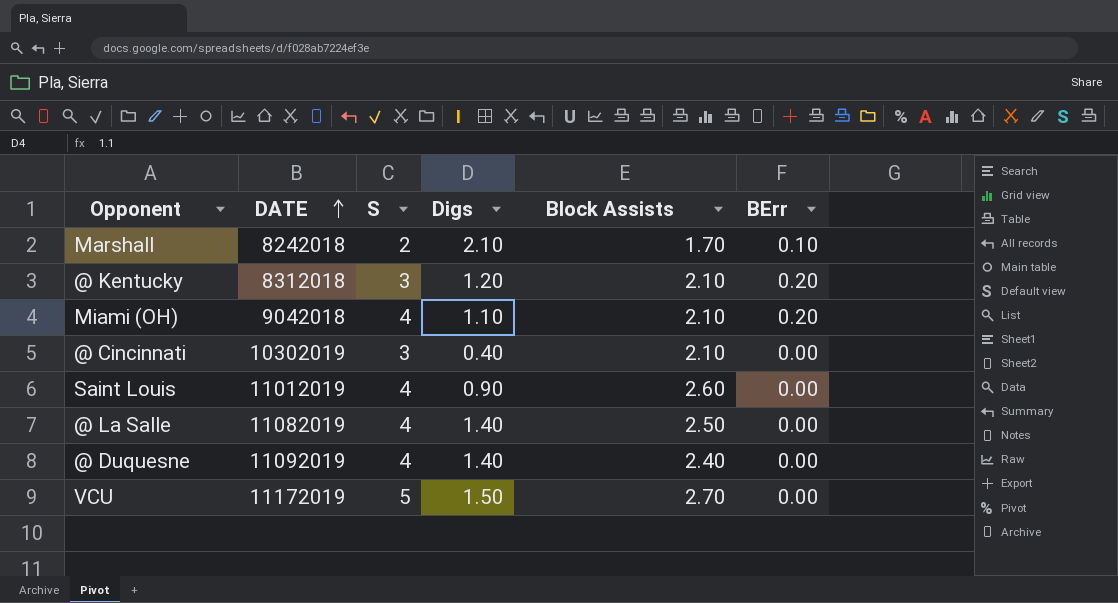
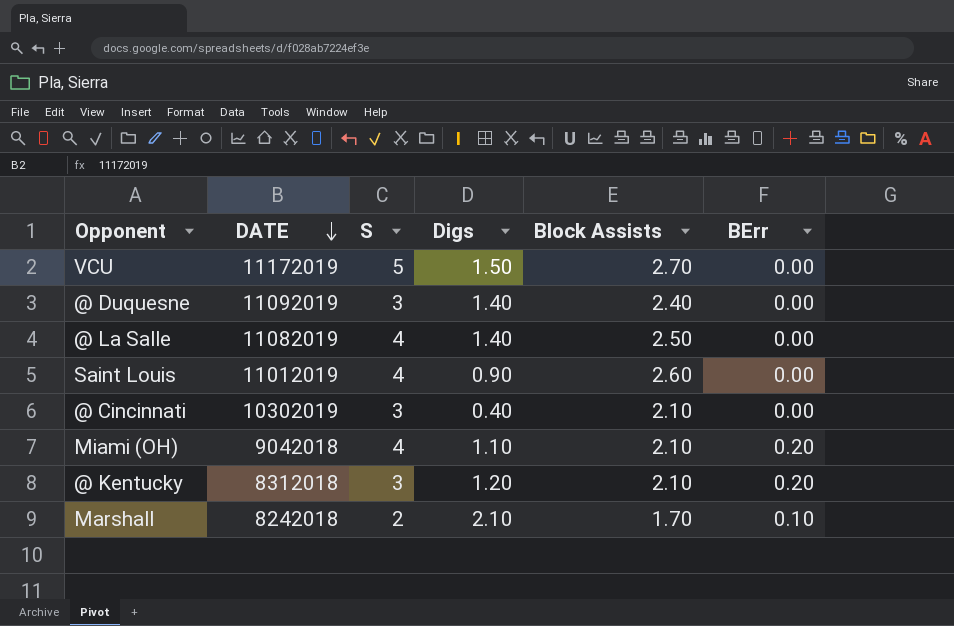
row order: DATE ascending -> DATE descending
@ Duquesne | S: 4 -> 3

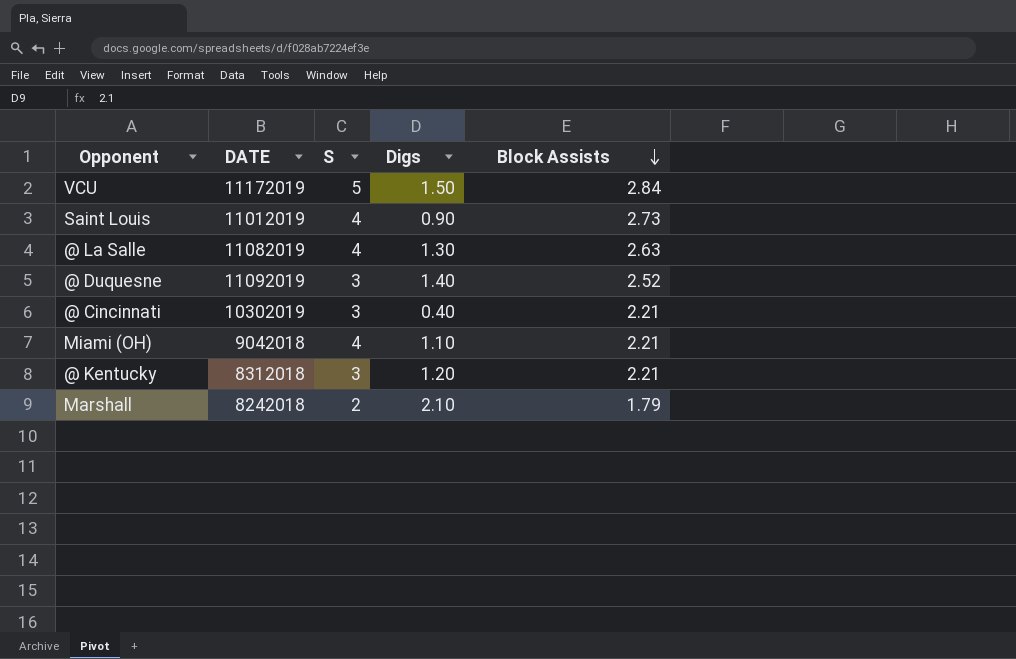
row order: DATE descending -> Block Assists descending
column BErr | position: 6 -> none
VCU | Block Assists: 2.70 -> 2.84
Saint Louis | Block Assists: 2.60 -> 2.73
@ La Salle | Digs: 1.40 -> 1.30
@ La Salle | Block Assists: 2.50 -> 2.63
@ Duquesne | Block Assists: 2.40 -> 2.52
@ Cincinnati | Block Assists: 2.10 -> 2.21
Miami (OH) | Block Assists: 2.10 -> 2.21
@ Kentucky | Block Assists: 2.10 -> 2.21
Marshall | Block Assists: 1.70 -> 1.79

